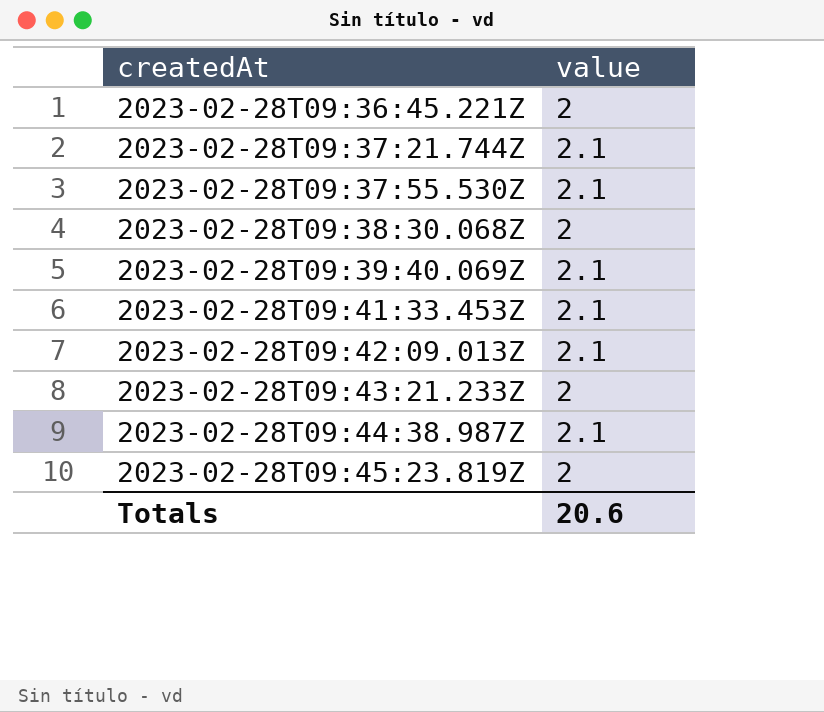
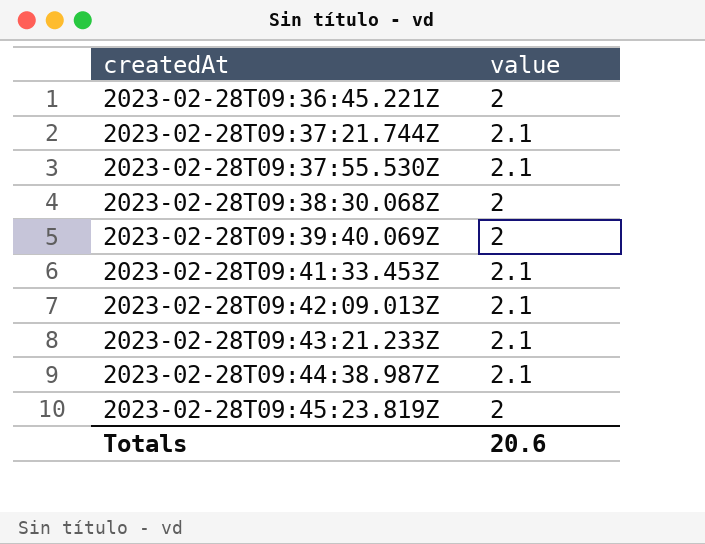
2023-02-28T09:39:40.069Z | value: 2.1 -> 2
2023-02-28T09:43:21.233Z | value: 2 -> 2.1

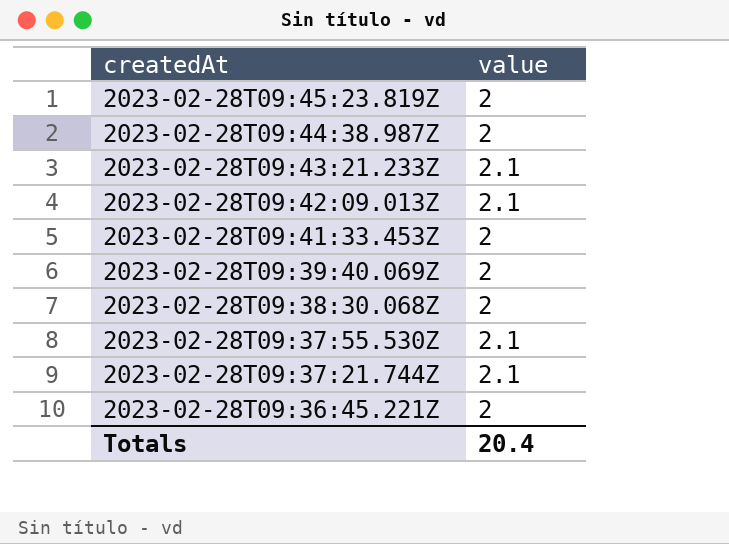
row order: createdAt ascending -> createdAt descending
2023-02-28T09:44:38.987Z | value: 2.1 -> 2
2023-02-28T09:41:33.453Z | value: 2.1 -> 2
Totals | value: 20.6 -> 20.4

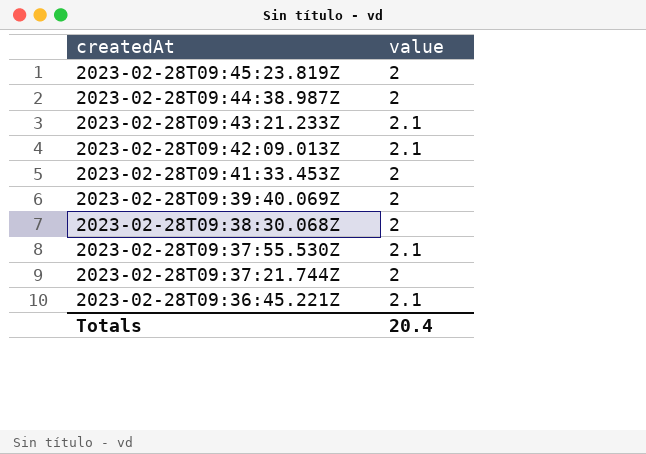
2023-02-28T09:37:21.744Z | value: 2.1 -> 2
2023-02-28T09:36:45.221Z | value: 2 -> 2.1

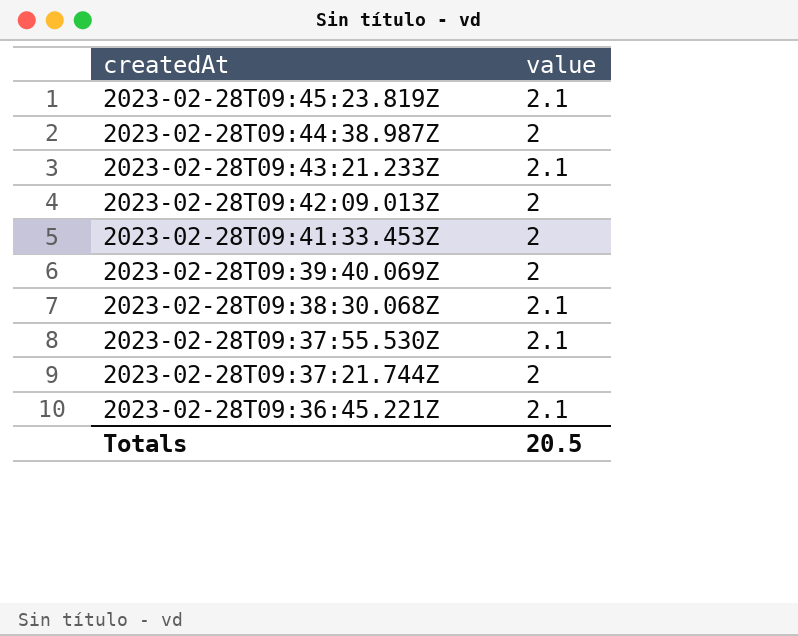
2023-02-28T09:45:23.819Z | value: 2 -> 2.1
2023-02-28T09:42:09.013Z | value: 2.1 -> 2
2023-02-28T09:38:30.068Z | value: 2 -> 2.1
Totals | value: 20.4 -> 20.5

